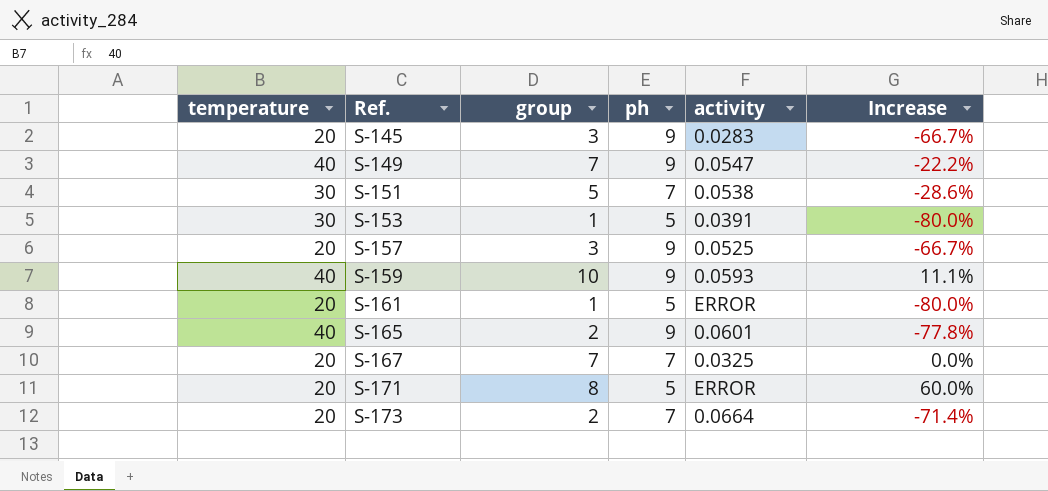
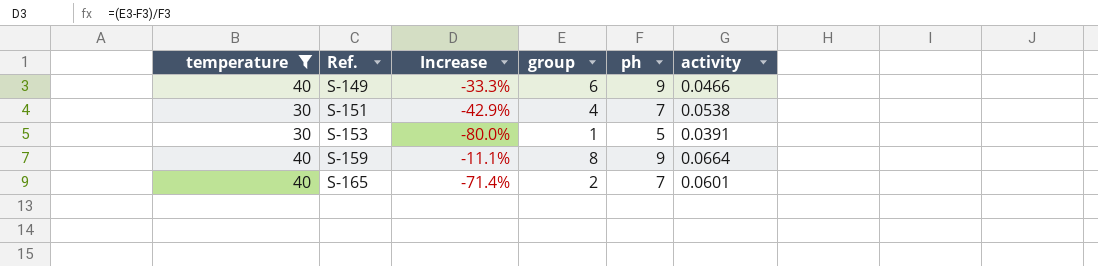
filter: none -> temperature != 20
column Increase | position: 6 -> 3
S-149 | Increase: -22.2% -> -33.3%
S-149 | group: 7 -> 6
S-149 | activity: 0.0547 -> 0.0466
S-151 | Increase: -28.6% -> -42.9%
S-151 | group: 5 -> 4
S-159 | Increase: 11.1% -> -11.1%
S-159 | group: 10 -> 8
S-159 | activity: 0.0593 -> 0.0664
S-165 | Increase: -77.8% -> -71.4%
S-165 | ph: 9 -> 7

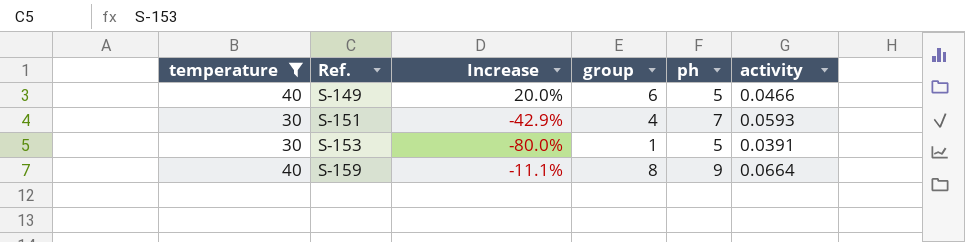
row S-165: 40 | -71.4% | 2 | 7 | 0.0601 -> none
S-149 | Increase: -33.3% -> 20.0%
S-149 | ph: 9 -> 5
S-151 | activity: 0.0538 -> 0.0593

